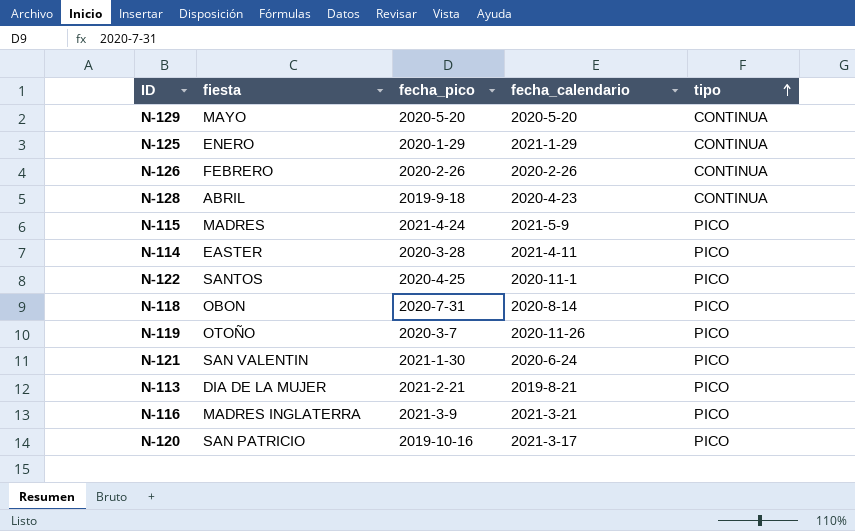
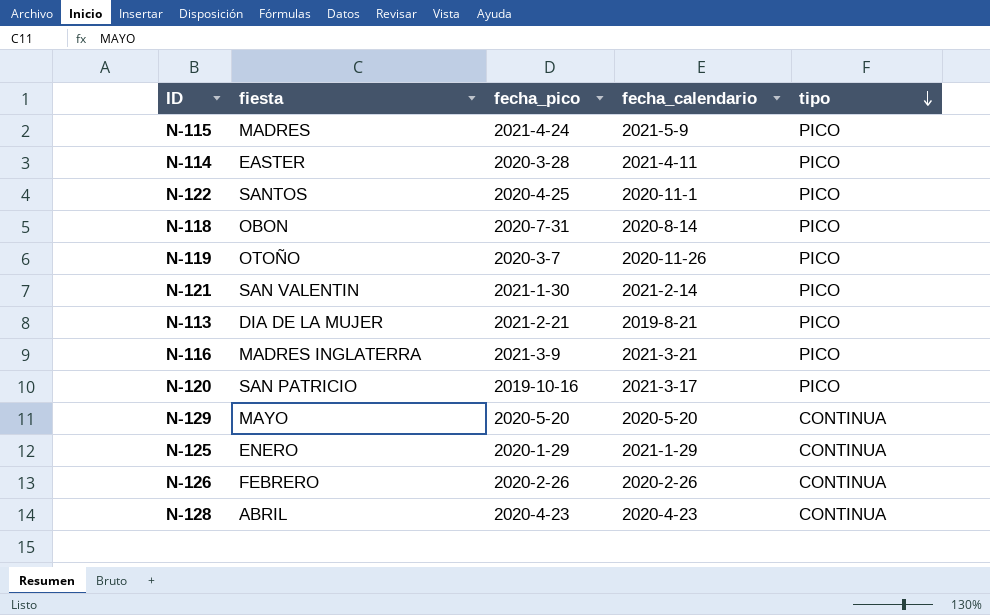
row order: tipo ascending -> tipo descending
N-121 | fecha_calendario: 2020-6-24 -> 2021-2-14
N-128 | fecha_pico: 2019-9-18 -> 2020-4-23

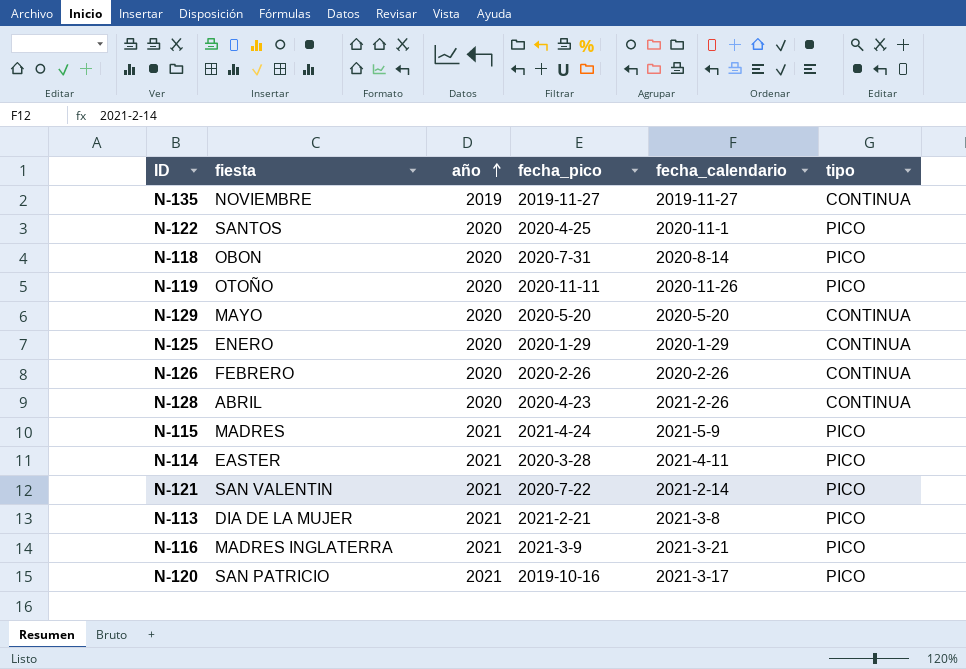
row order: tipo descending -> año ascending
column año | position: none -> 3
row N-135: none -> NOVIEMBRE | 2019 | 2019-11-27 | 2019-11-27 | CONTINUA
N-119 | fecha_pico: 2020-3-7 -> 2020-11-11
N-125 | fecha_calendario: 2021-1-29 -> 2020-1-29
N-128 | fecha_calendario: 2020-4-23 -> 2021-2-26
N-121 | fecha_pico: 2021-1-30 -> 2020-7-22
N-113 | fecha_calendario: 2019-8-21 -> 2021-3-8

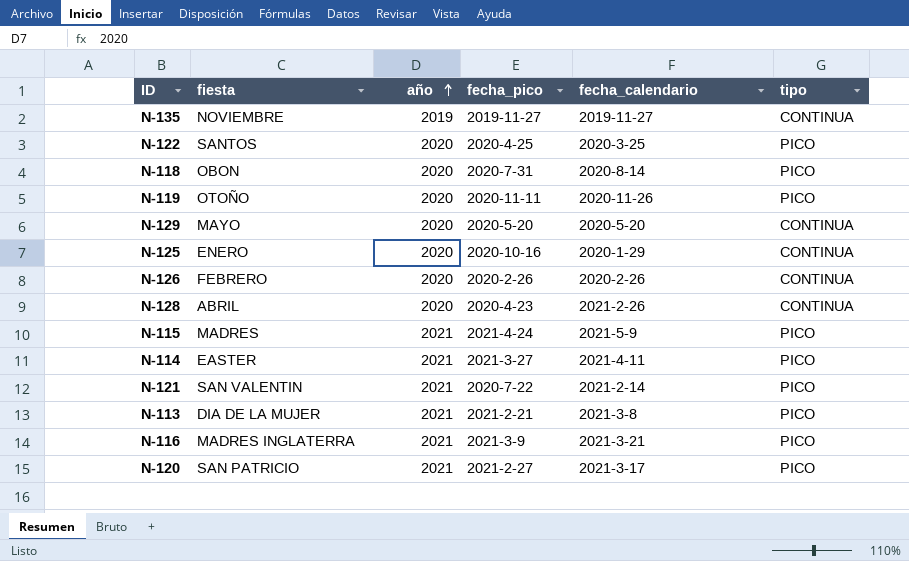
N-122 | fecha_calendario: 2020-11-1 -> 2020-3-25
N-125 | fecha_pico: 2020-1-29 -> 2020-10-16
N-114 | fecha_pico: 2020-3-28 -> 2021-3-27
N-120 | fecha_pico: 2019-10-16 -> 2021-2-27

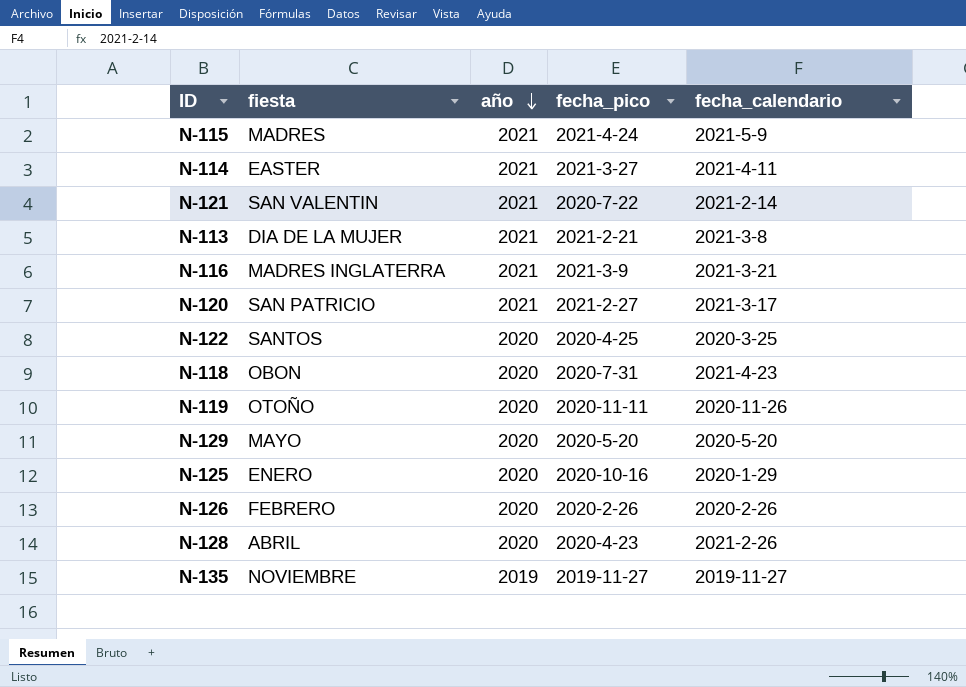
row order: año ascending -> año descending
column tipo | position: 6 -> none
N-118 | fecha_calendario: 2020-8-14 -> 2021-4-23

